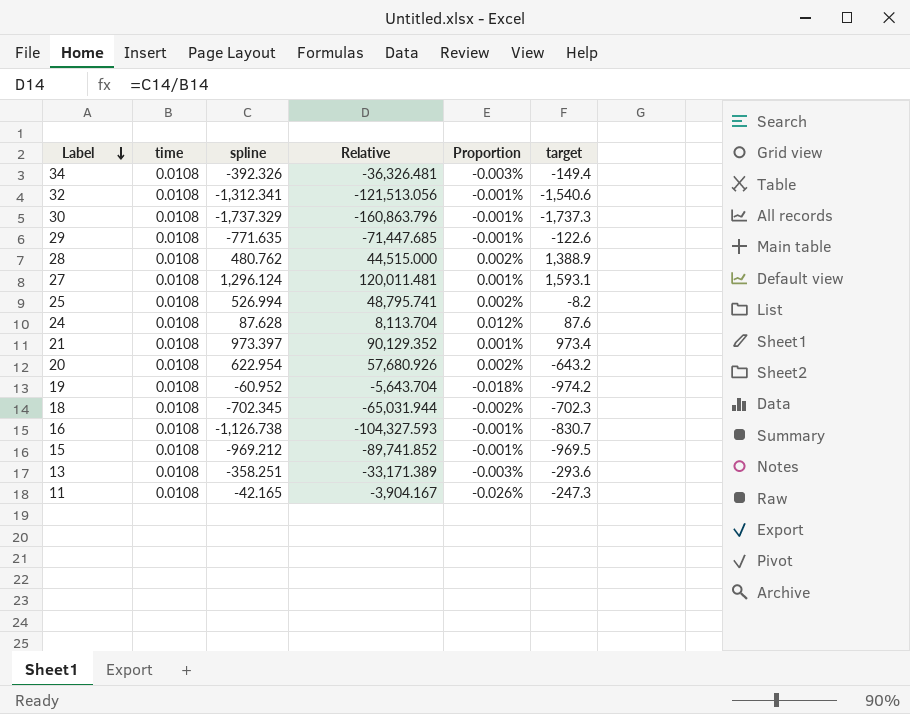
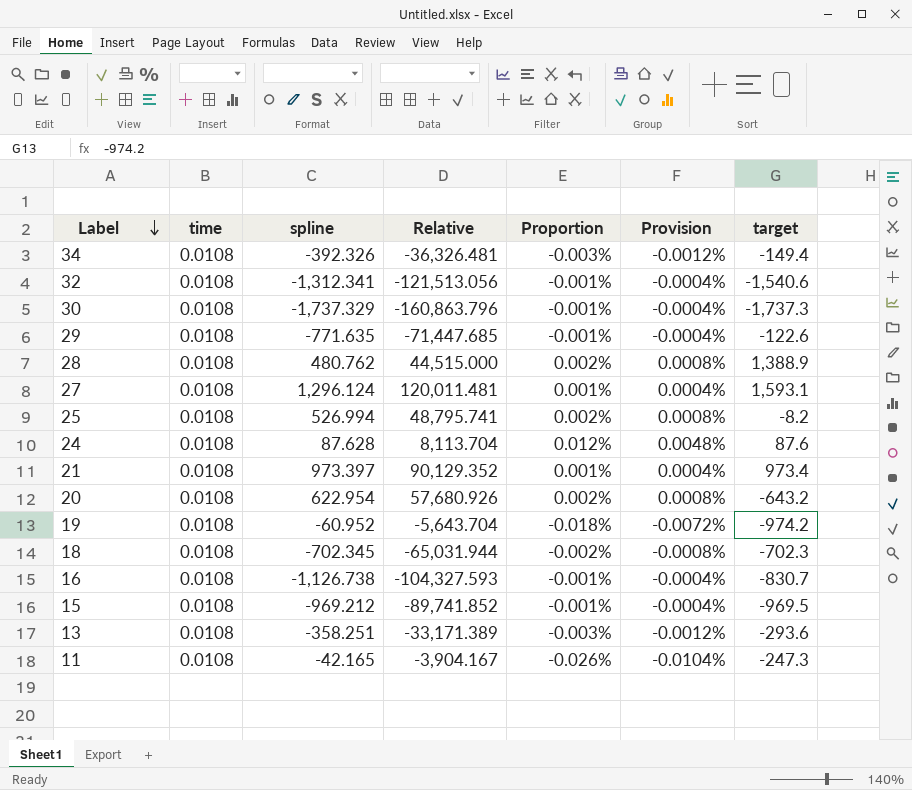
column Provision | formula: none -> [Proportion] * 0.4

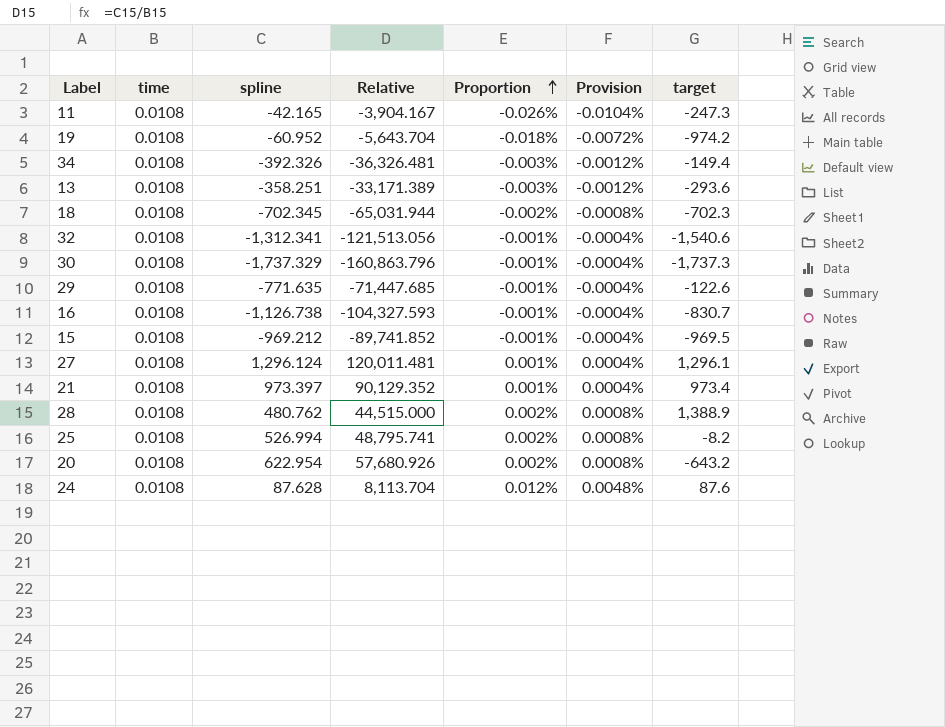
row order: Label descending -> Proportion ascending
27 | target: 1,593.1 -> 1,296.1

